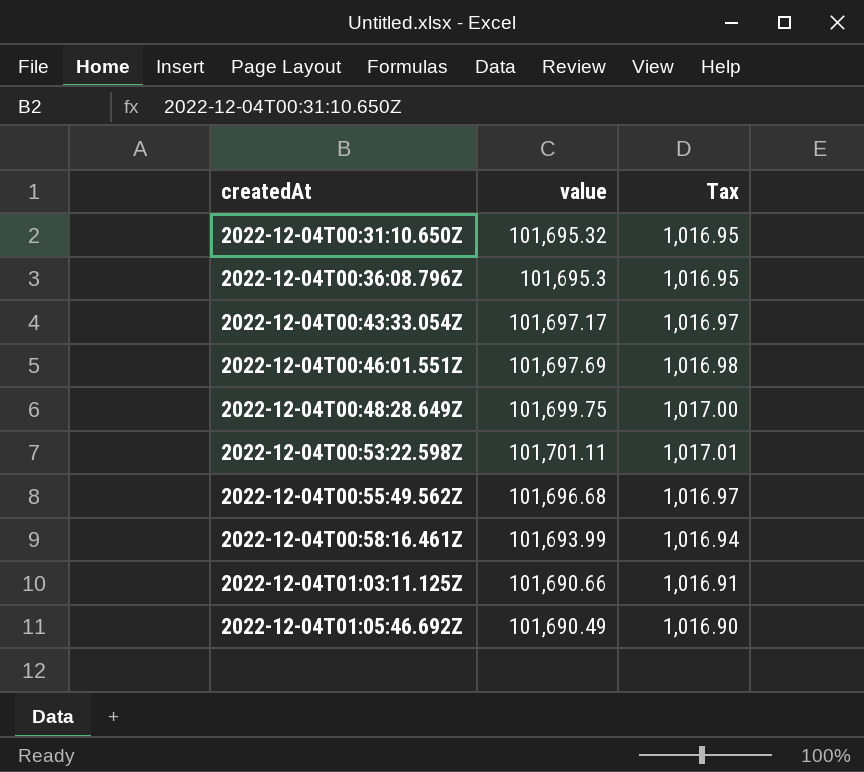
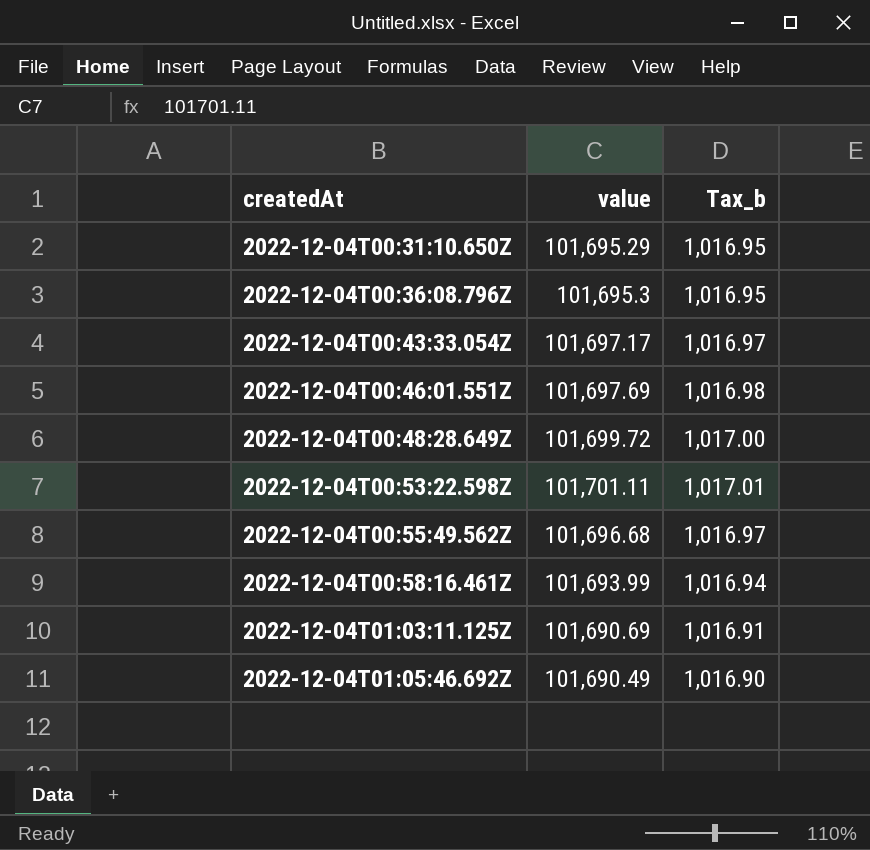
column name: Tax -> Tax_b
2022-12-04T00:31:10.650Z | value: 101,695.32 -> 101,695.29
2022-12-04T00:48:28.649Z | value: 101,699.75 -> 101,699.72
2022-12-04T01:03:11.125Z | value: 101,690.66 -> 101,690.69

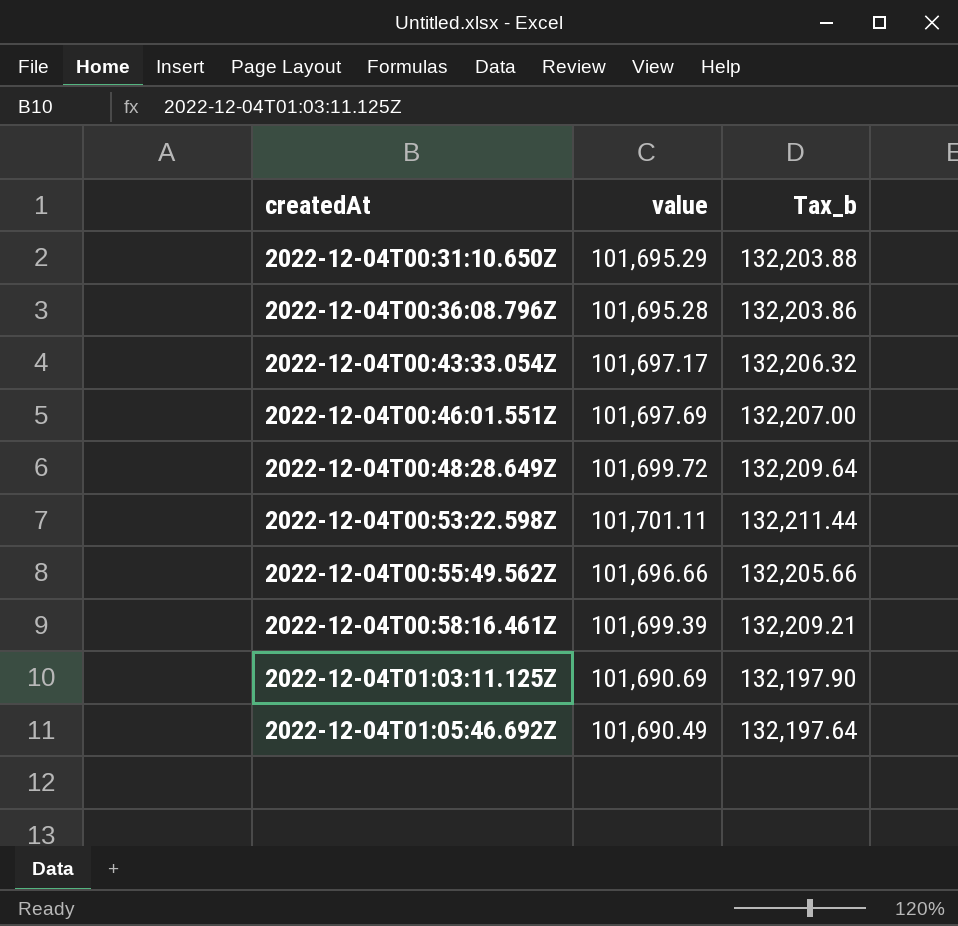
column Tax_b | formula: [value] * 0.01 -> [value] * 1.3
2022-12-04T00:36:08.796Z | value: 101,695.3 -> 101,695.28
2022-12-04T00:55:49.562Z | value: 101,696.68 -> 101,696.66
2022-12-04T00:58:16.461Z | value: 101,693.99 -> 101,699.39

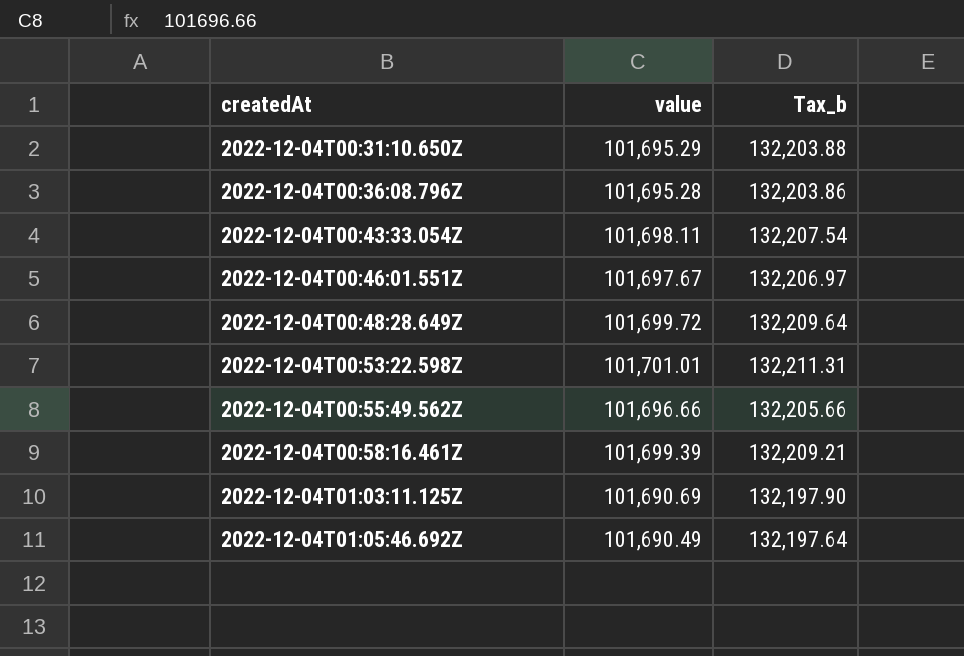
2022-12-04T00:43:33.054Z | value: 101,697.17 -> 101,698.11
2022-12-04T00:43:33.054Z | Tax_b: 132,206.32 -> 132,207.54
2022-12-04T00:46:01.551Z | value: 101,697.69 -> 101,697.67
2022-12-04T00:46:01.551Z | Tax_b: 132,207.00 -> 132,206.97
2022-12-04T00:53:22.598Z | value: 101,701.11 -> 101,701.01
2022-12-04T00:53:22.598Z | Tax_b: 132,211.44 -> 132,211.31

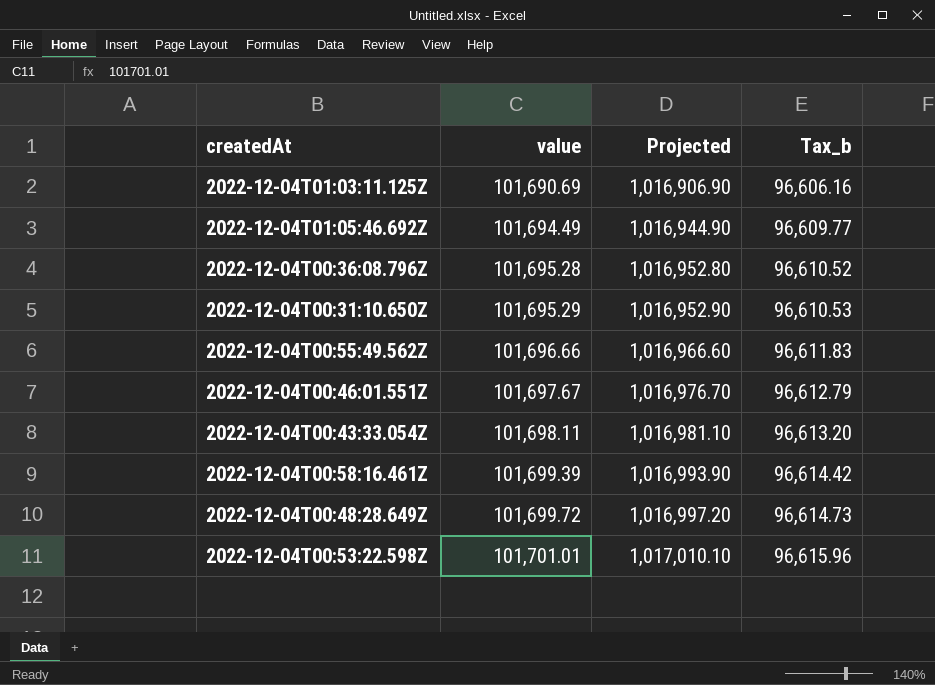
row order: createdAt ascending -> value ascending
column Projected | formula: none -> [value] * 10
column Tax_b | formula: [value] * 1.3 -> [value] * 0.95
2022-12-04T01:05:46.692Z | value: 101,690.49 -> 101,694.49

